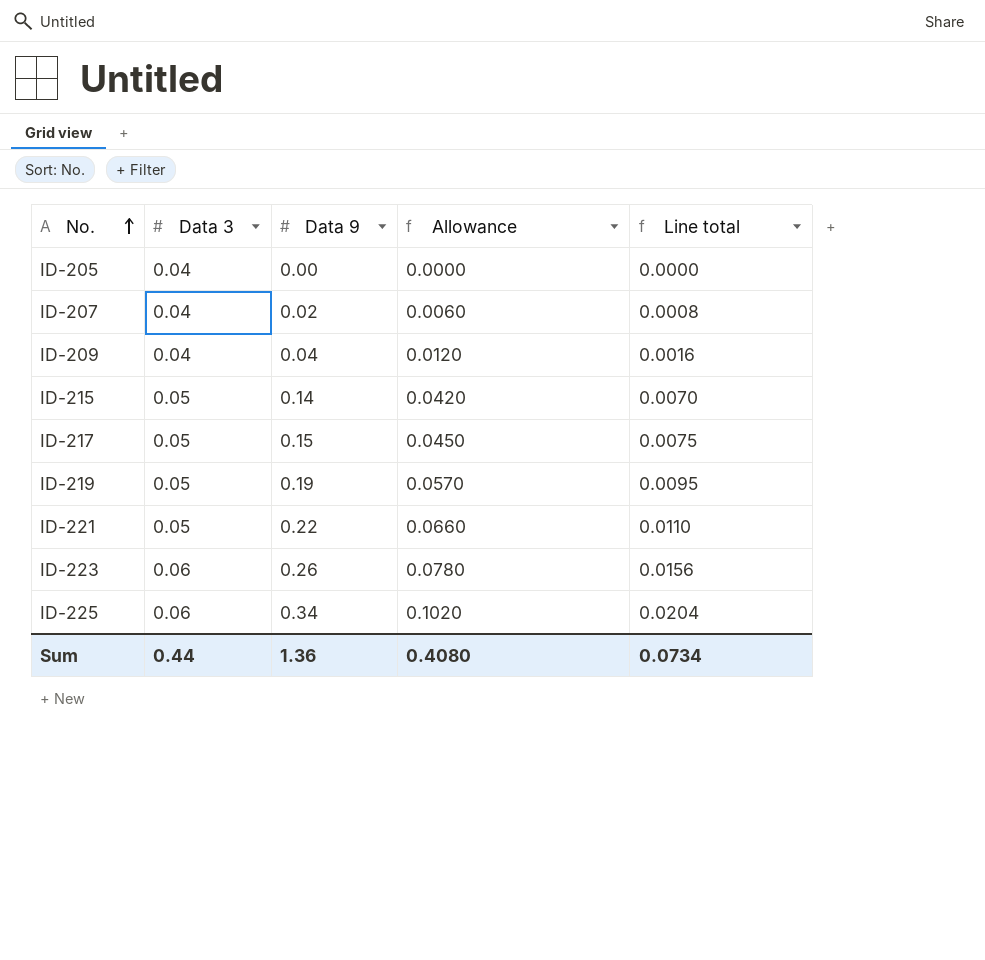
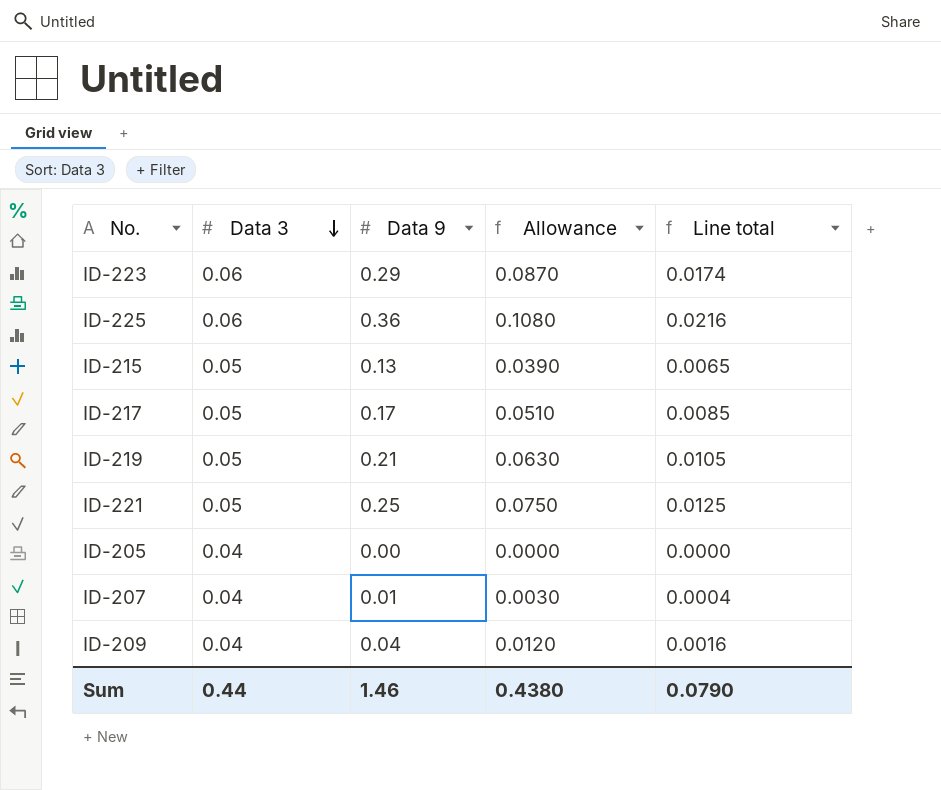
row order: No. ascending -> Data 3 descending
ID-223 | Data 9: 0.26 -> 0.29
ID-223 | Allowance: 0.0780 -> 0.0870
ID-223 | Line total: 0.0156 -> 0.0174
ID-225 | Data 9: 0.34 -> 0.36
ID-225 | Allowance: 0.1020 -> 0.1080
ID-225 | Line total: 0.0204 -> 0.0216
ID-215 | Data 9: 0.14 -> 0.13
ID-215 | Allowance: 0.0420 -> 0.0390
ID-215 | Line total: 0.0070 -> 0.0065
ID-217 | Data 9: 0.15 -> 0.17
ID-217 | Allowance: 0.0450 -> 0.0510
ID-217 | Line total: 0.0075 -> 0.0085
ID-219 | Data 9: 0.19 -> 0.21
ID-219 | Allowance: 0.0570 -> 0.0630
ID-219 | Line total: 0.0095 -> 0.0105
ID-221 | Data 9: 0.22 -> 0.25
ID-221 | Allowance: 0.0660 -> 0.0750
ID-221 | Line total: 0.0110 -> 0.0125
ID-207 | Data 9: 0.02 -> 0.01
ID-207 | Allowance: 0.0060 -> 0.0030
ID-207 | Line total: 0.0008 -> 0.0004
Sum | Data 9: 1.36 -> 1.46
Sum | Allowance: 0.4080 -> 0.4380
Sum | Line total: 0.0734 -> 0.0790

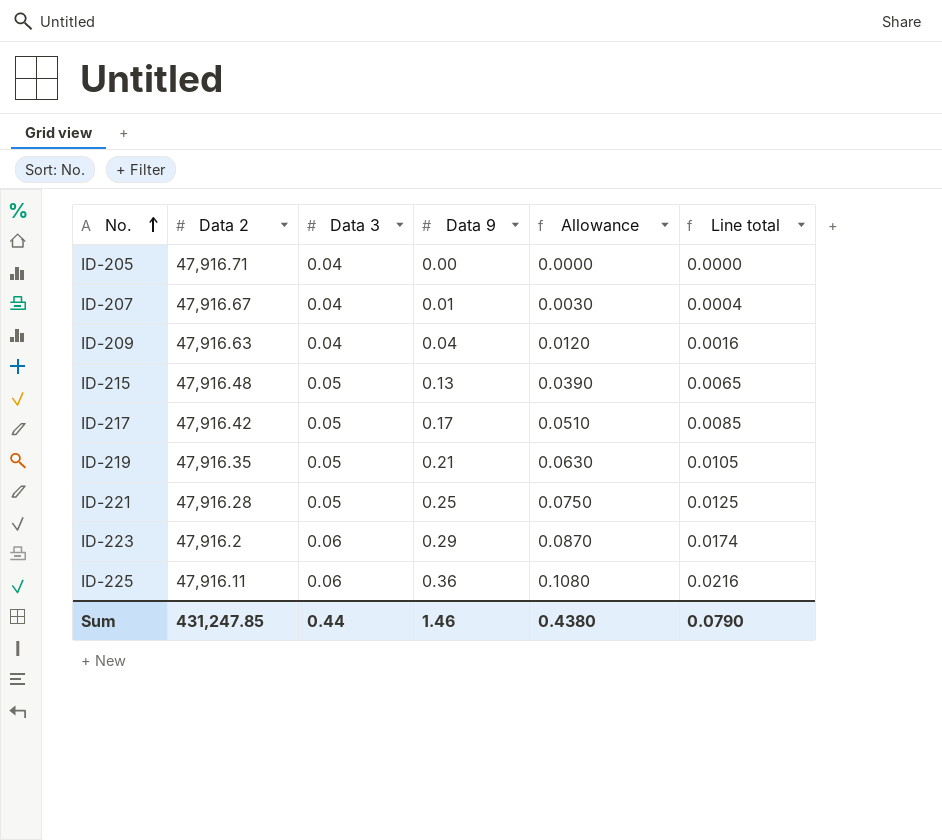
row order: Data 3 descending -> No. ascending
column Data 2 | position: none -> 2

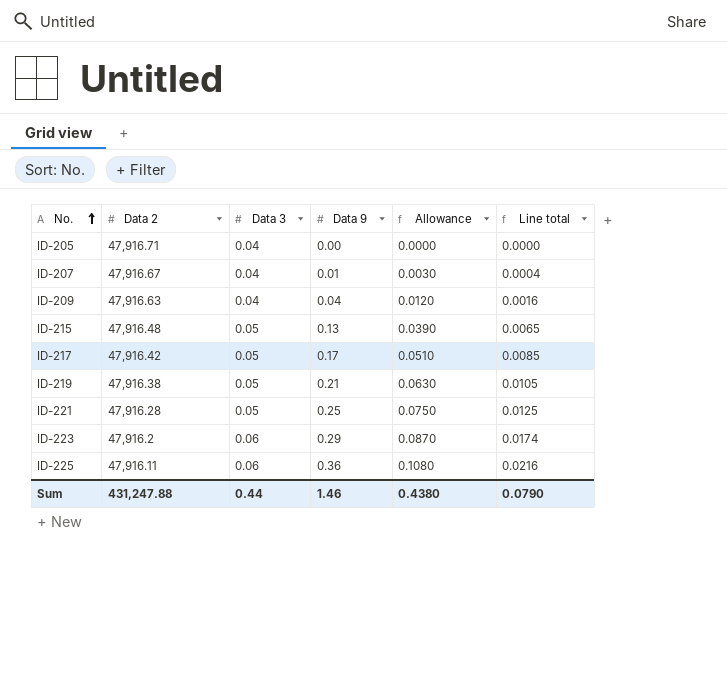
ID-219 | Data 2: 47,916.35 -> 47,916.38
Sum | Data 2: 431,247.85 -> 431,247.88

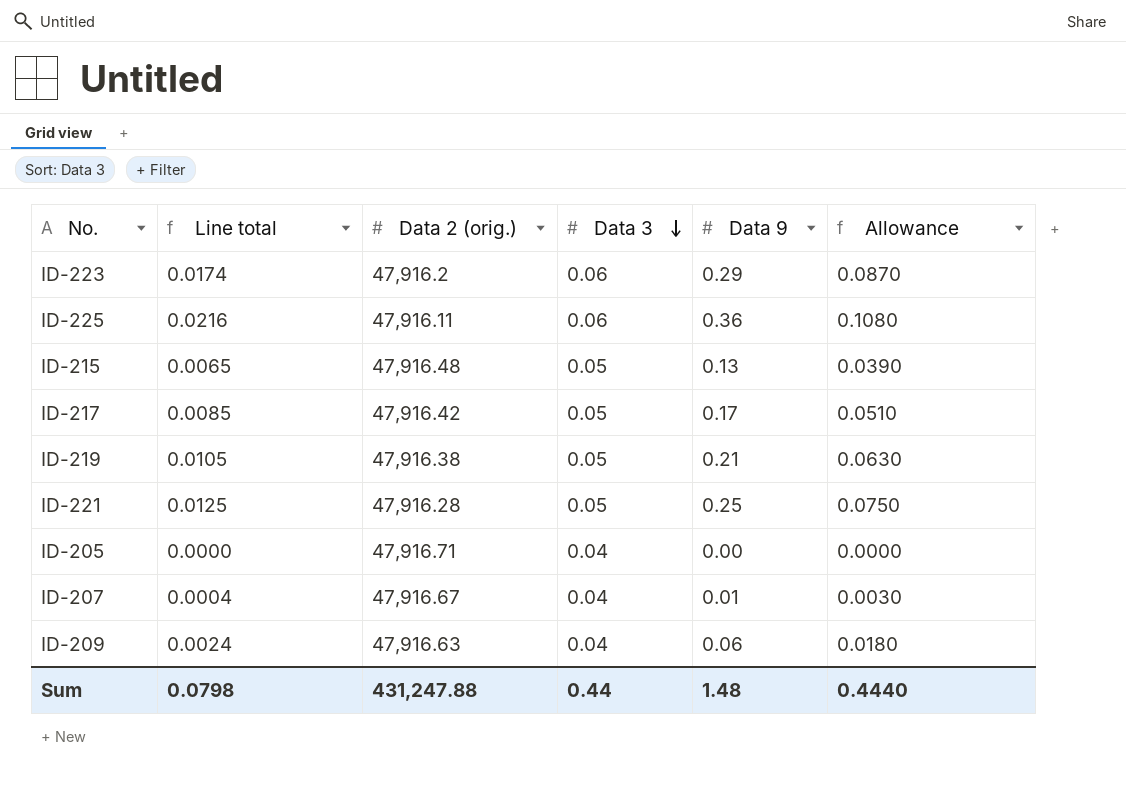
row order: No. ascending -> Data 3 descending
column Line total | position: 6 -> 2
column name: Data 2 -> Data 2 (orig.)
ID-209 | Line total: 0.0016 -> 0.0024
ID-209 | Data 9: 0.04 -> 0.06
ID-209 | Allowance: 0.0120 -> 0.0180
Sum | Line total: 0.0790 -> 0.0798
Sum | Data 9: 1.46 -> 1.48
Sum | Allowance: 0.4380 -> 0.4440

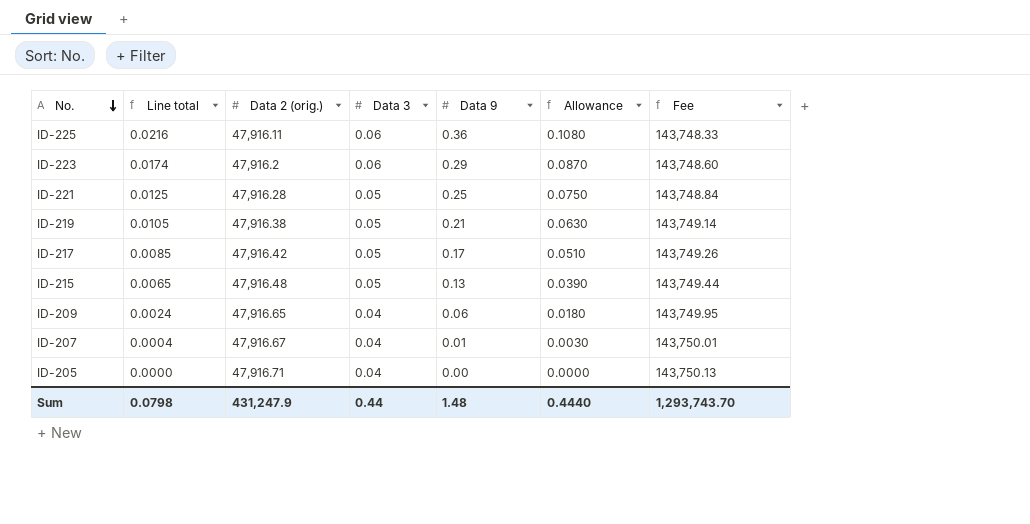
row order: Data 3 descending -> No. descending
column Fee | formula: none -> [Data 2 (orig.)] * 3
ID-209 | Data 2 (orig.): 47,916.63 -> 47,916.65
Sum | Data 2 (orig.): 431,247.88 -> 431,247.9

